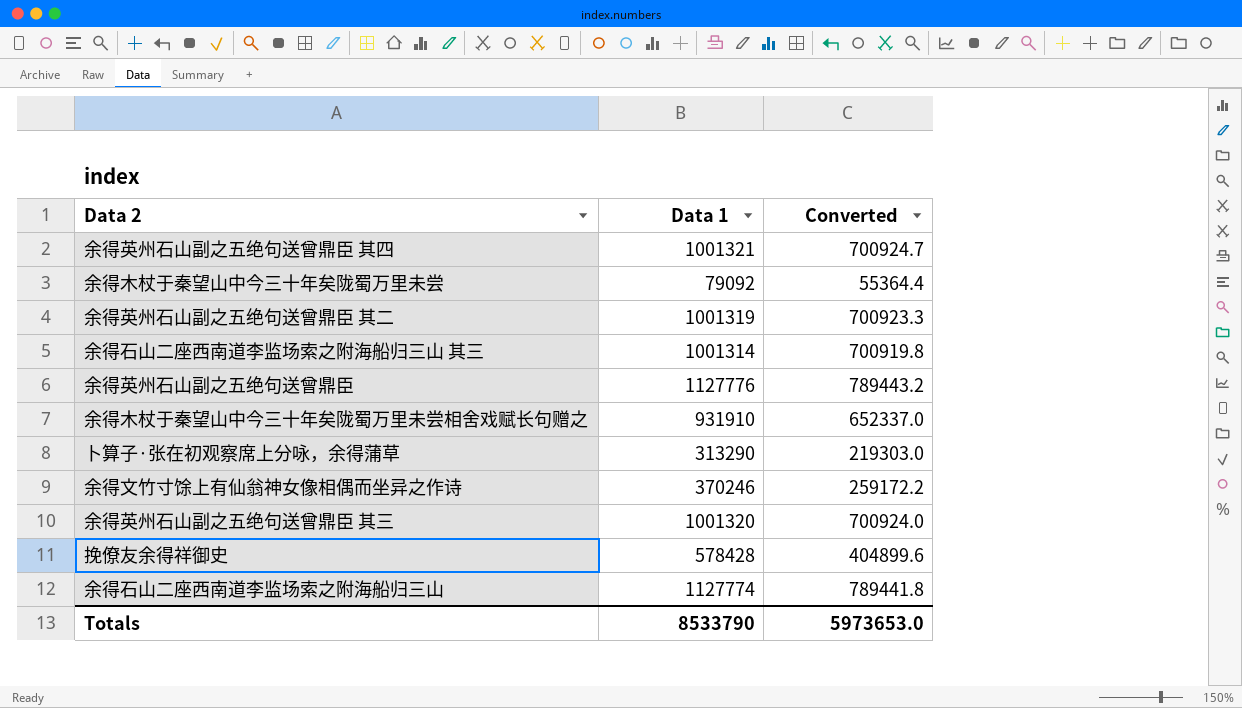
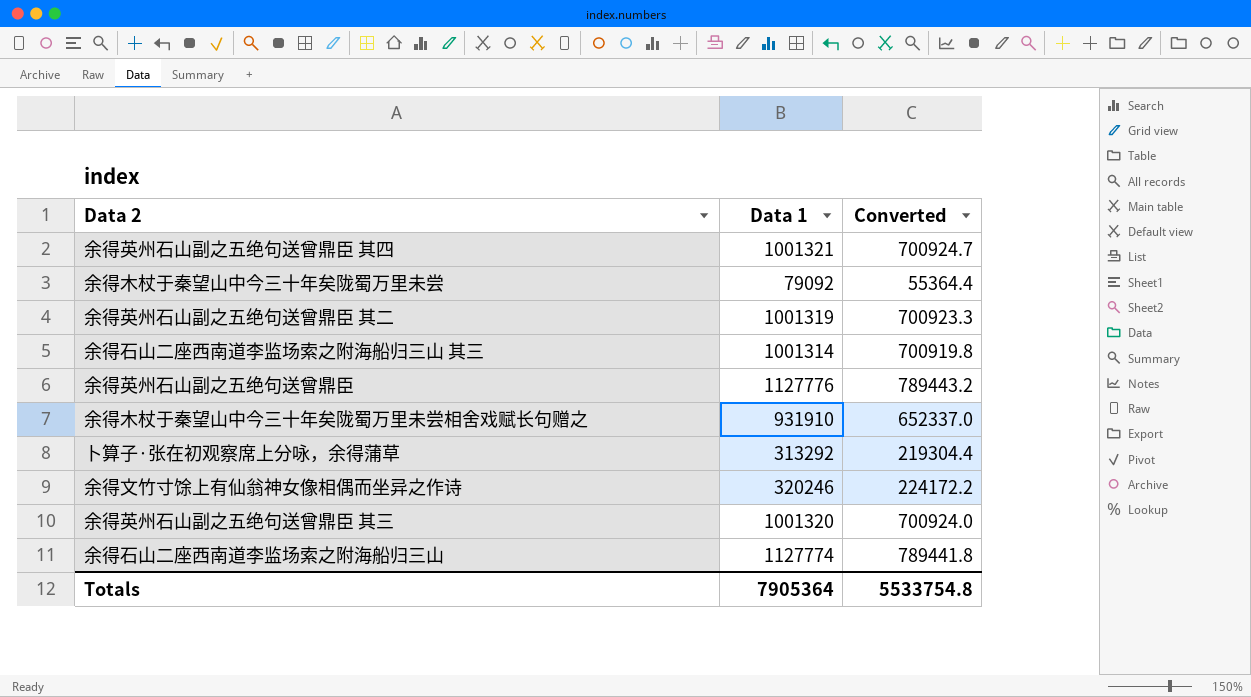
row 挽僚友余得祥御史: 578428 | 404899.6 -> none
卜算子·张在初观察席上分咏，余得蒲草 | Data 1: 313290 -> 313292
卜算子·张在初观察席上分咏，余得蒲草 | Converted: 219303.0 -> 219304.4
余得文竹寸馀上有仙翁神女像相偶而坐异之作诗 | Data 1: 370246 -> 320246
余得文竹寸馀上有仙翁神女像相偶而坐异之作诗 | Converted: 259172.2 -> 224172.2
Totals | Data 1: 8533790 -> 7905364
Totals | Converted: 5973653.0 -> 5533754.8

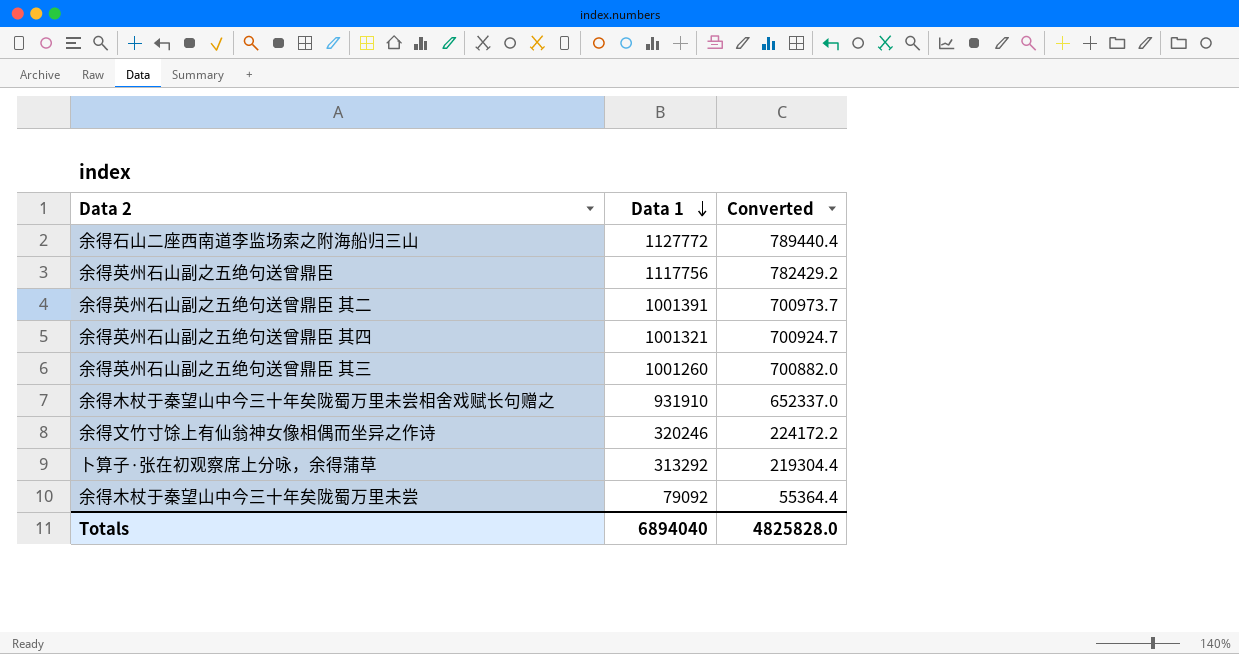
row order: none -> Data 1 descending
row 余得石山二座西南道李监场索之附海船归三山 其三: 1001314 | 700919.8 -> none
余得石山二座西南道李监场索之附海船归三山 | Data 1: 1127774 -> 1127772
余得石山二座西南道李监场索之附海船归三山 | Converted: 789441.8 -> 789440.4
余得英州石山副之五绝句送曾鼎臣 | Data 1: 1127776 -> 1117756
余得英州石山副之五绝句送曾鼎臣 | Converted: 789443.2 -> 782429.2
余得英州石山副之五绝句送曾鼎臣 其二 | Data 1: 1001319 -> 1001391
余得英州石山副之五绝句送曾鼎臣 其二 | Converted: 700923.3 -> 700973.7
余得英州石山副之五绝句送曾鼎臣 其三 | Data 1: 1001320 -> 1001260
余得英州石山副之五绝句送曾鼎臣 其三 | Converted: 700924.0 -> 700882.0
Totals | Data 1: 7905364 -> 6894040
Totals | Converted: 5533754.8 -> 4825828.0

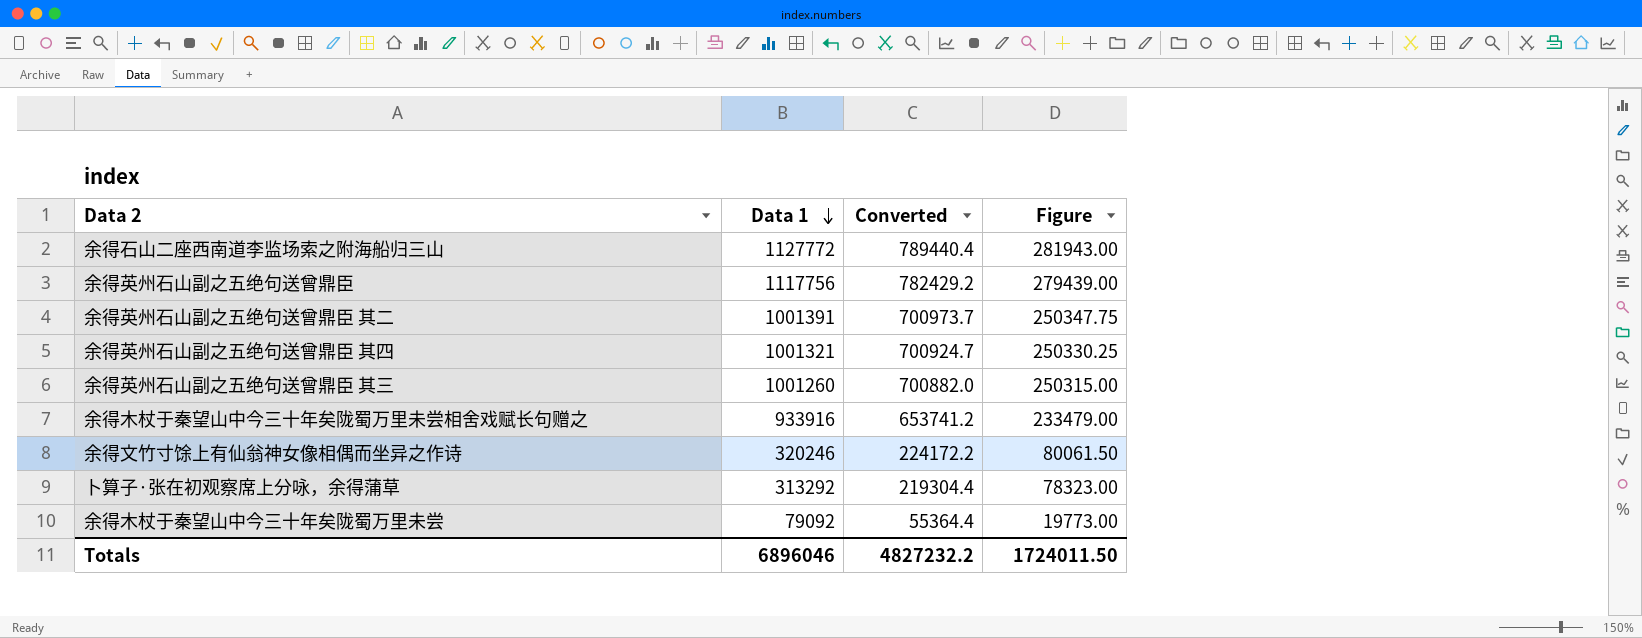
column Figure | formula: none -> [Data 1] * 0.25
余得木杖于秦望山中今三十年矣陇蜀万里未尝相舍戏赋长句赠之 | Data 1: 931910 -> 933916
余得木杖于秦望山中今三十年矣陇蜀万里未尝相舍戏赋长句赠之 | Converted: 652337.0 -> 653741.2
Totals | Data 1: 6894040 -> 6896046
Totals | Converted: 4825828.0 -> 4827232.2

